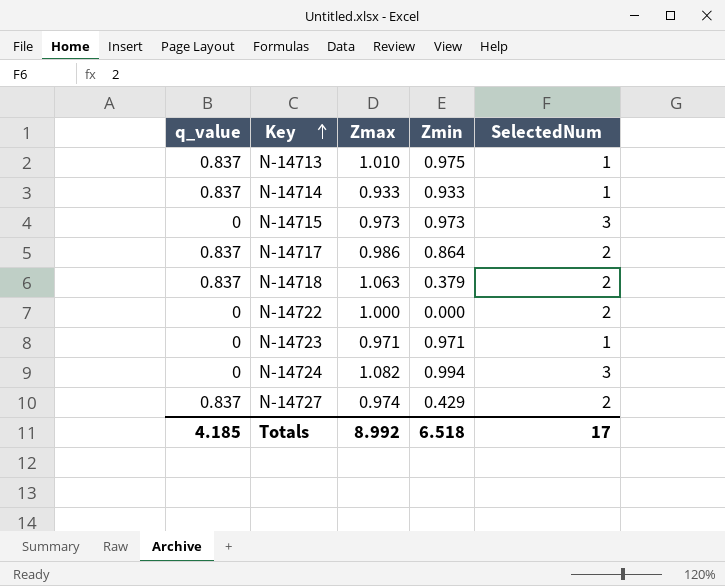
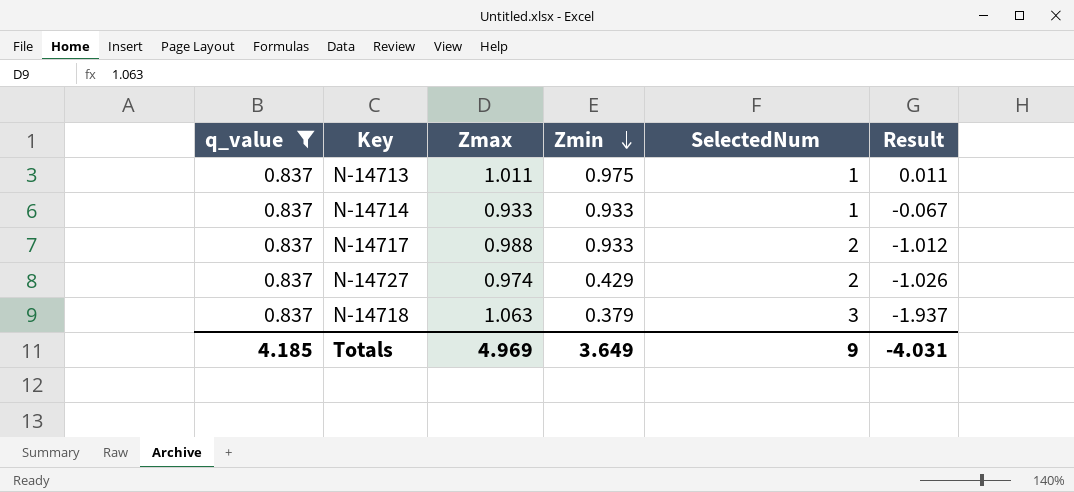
filter: none -> q_value = 0.837
row order: Key ascending -> Zmin descending
column Result | formula: none -> [Zmax] - [SelectedNum]
N-14713 | Zmax: 1.010 -> 1.011
N-14717 | Zmax: 0.986 -> 0.988
N-14717 | Zmin: 0.864 -> 0.933
N-14718 | SelectedNum: 2 -> 3
Totals | Zmax: 8.992 -> 4.969
Totals | Zmin: 6.518 -> 3.649
Totals | SelectedNum: 17 -> 9

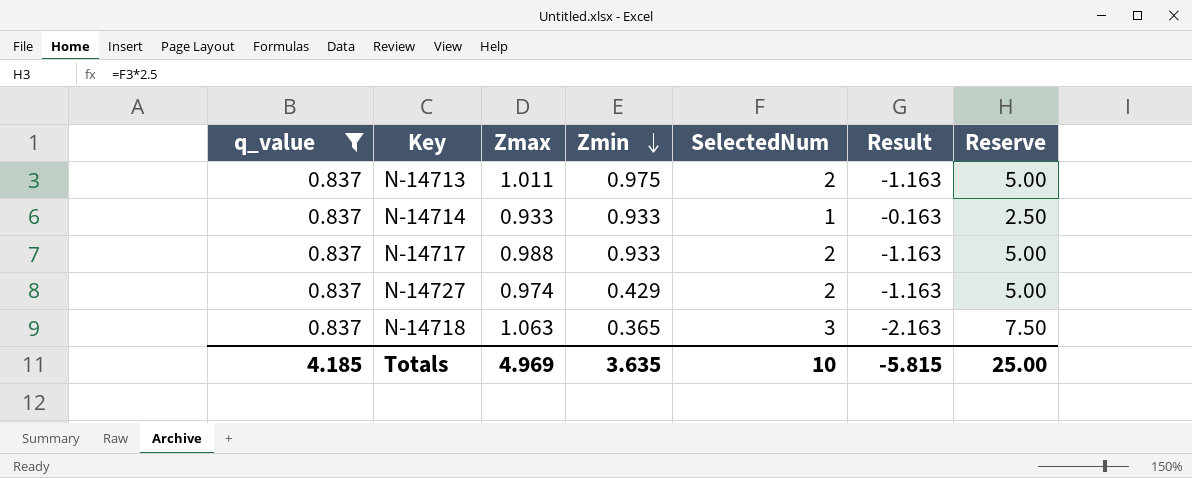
column Result | formula: [Zmax] - [SelectedNum] -> [q_value] - [SelectedNum]
column Reserve | formula: none -> [SelectedNum] * 2.5
N-14713 | SelectedNum: 1 -> 2
N-14718 | Zmin: 0.379 -> 0.365
Totals | Zmin: 3.649 -> 3.635
Totals | SelectedNum: 9 -> 10
Totals | Result: -4.031 -> -5.815

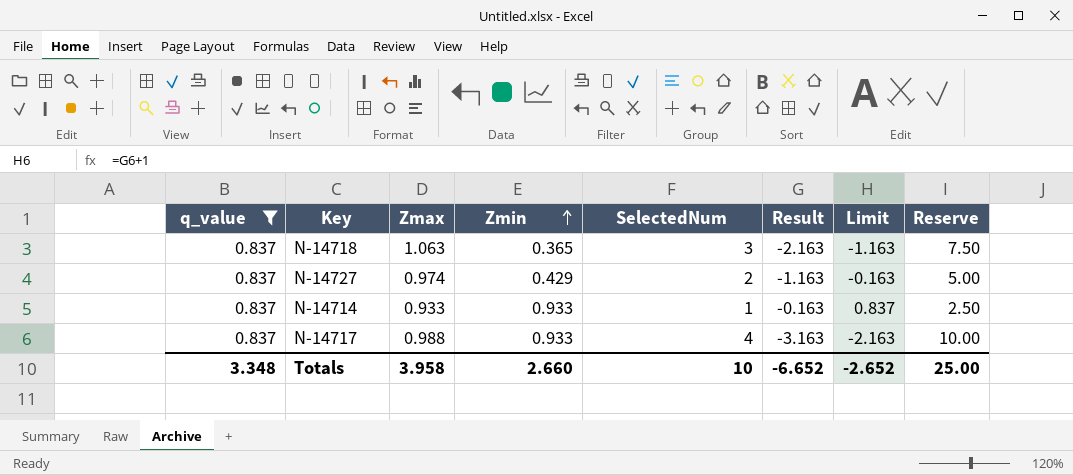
row order: Zmin descending -> Zmin ascending
column Limit | formula: none -> [Result] + 1
row N-14713: 0.837 | 1.011 | 0.975 | 2 | -1.163 | 5.00 -> none
N-14717 | SelectedNum: 2 -> 4
N-14717 | Result: -1.163 -> -3.163
N-14717 | Reserve: 5.00 -> 10.00
Totals | q_value: 4.185 -> 3.348
Totals | Zmax: 4.969 -> 3.958
Totals | Zmin: 3.635 -> 2.660
Totals | Result: -5.815 -> -6.652

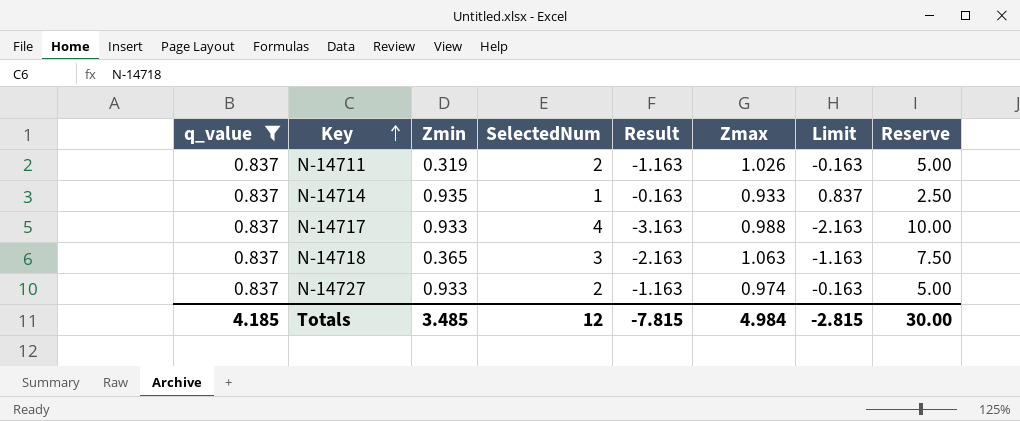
row order: Zmin ascending -> Key ascending
column Zmax | position: 3 -> 6
row N-14711: none -> 0.837 | 0.319 | 2 | -1.163 | 1.026 | -0.163 | 5.00
N-14714 | Zmin: 0.933 -> 0.935
N-14727 | Zmin: 0.429 -> 0.933
Totals | q_value: 3.348 -> 4.185
Totals | Zmin: 2.660 -> 3.485
Totals | SelectedNum: 10 -> 12
Totals | Result: -6.652 -> -7.815
Totals | Zmax: 3.958 -> 4.984
Totals | Limit: -2.652 -> -2.815
Totals | Reserve: 25.00 -> 30.00

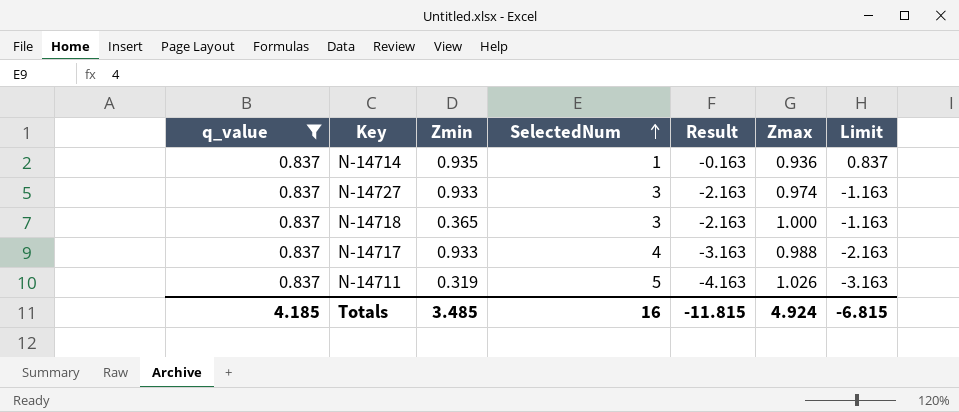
row order: Key ascending -> SelectedNum ascending
column Reserve | formula: [SelectedNum] * 2.5 -> none
N-14714 | Zmax: 0.933 -> 0.936
N-14727 | SelectedNum: 2 -> 3
N-14727 | Result: -1.163 -> -2.163
N-14727 | Limit: -0.163 -> -1.163
N-14718 | Zmax: 1.063 -> 1.000
N-14711 | SelectedNum: 2 -> 5
N-14711 | Result: -1.163 -> -4.163
N-14711 | Limit: -0.163 -> -3.163
Totals | SelectedNum: 12 -> 16
Totals | Result: -7.815 -> -11.815
Totals | Zmax: 4.984 -> 4.924
Totals | Limit: -2.815 -> -6.815

